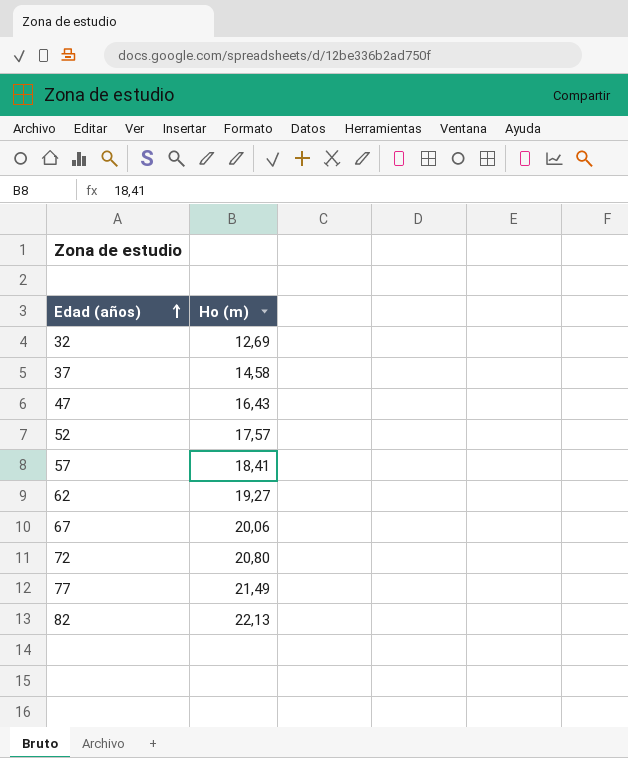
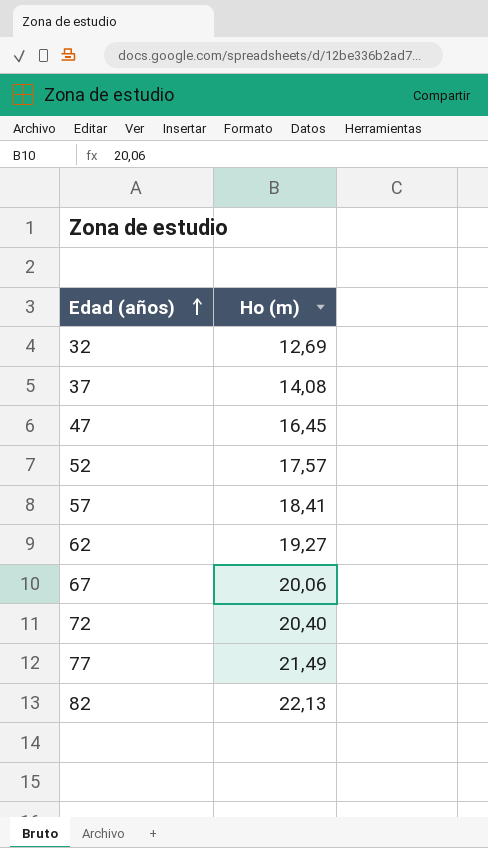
37 | Ho (m): 14,58 -> 14,08
47 | Ho (m): 16,43 -> 16,45
72 | Ho (m): 20,80 -> 20,40

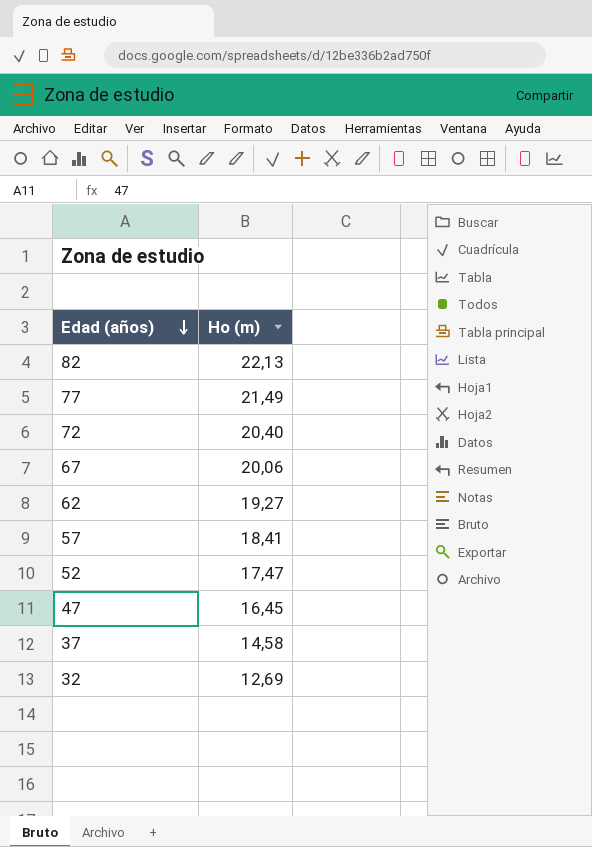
row order: Edad (años) ascending -> Edad (años) descending
52 | Ho (m): 17,57 -> 17,47
37 | Ho (m): 14,08 -> 14,58

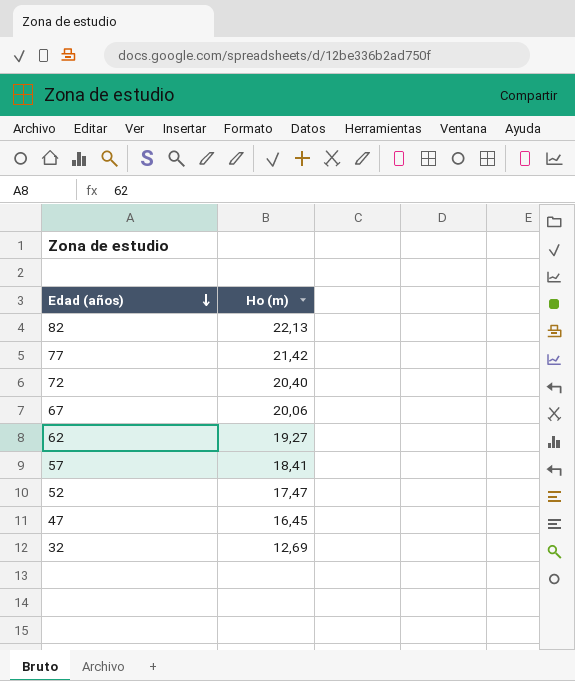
row 37: 14,58 -> none
77 | Ho (m): 21,49 -> 21,42

